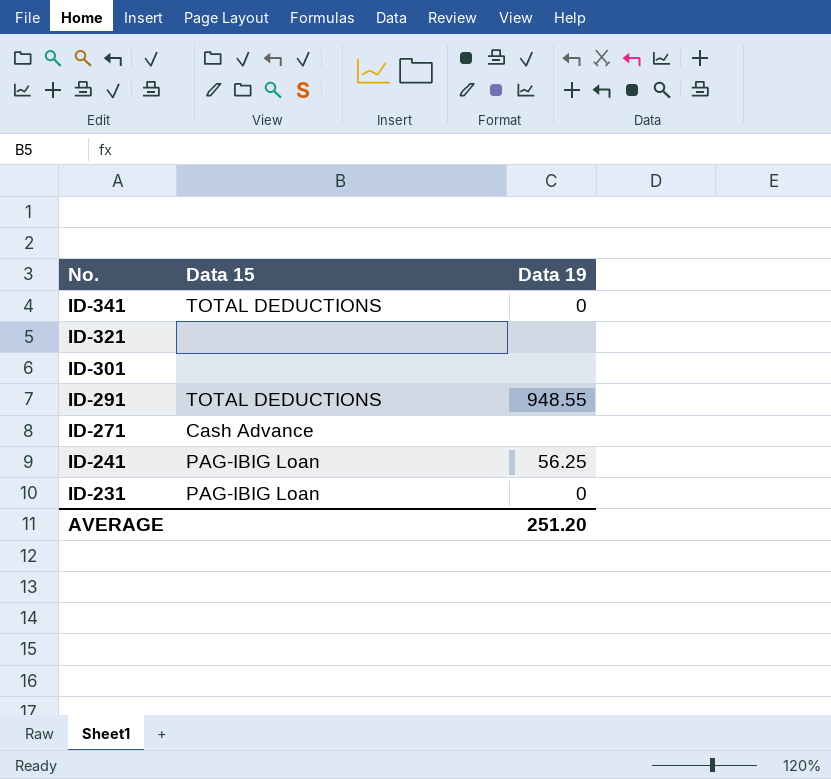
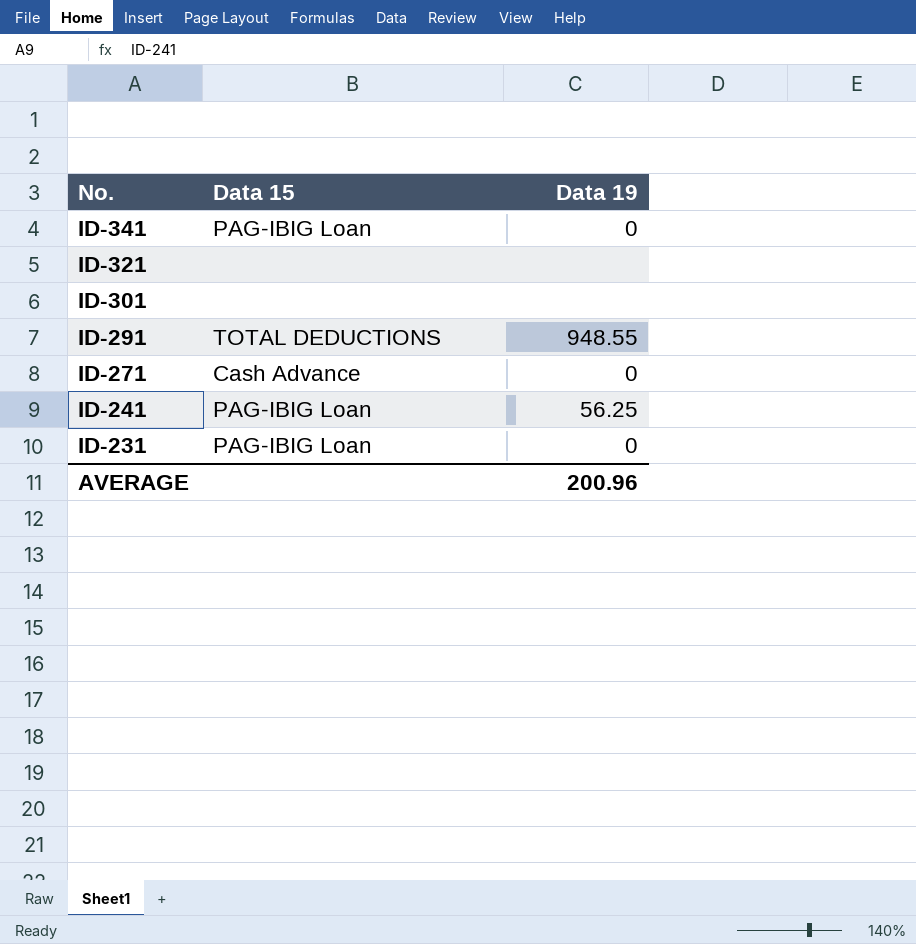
ID-341 | Data 15: TOTAL DEDUCTIONS -> PAG-IBIG Loan
ID-271 | Data 19: none -> 0
AVERAGE | Data 19: 251.20 -> 200.96

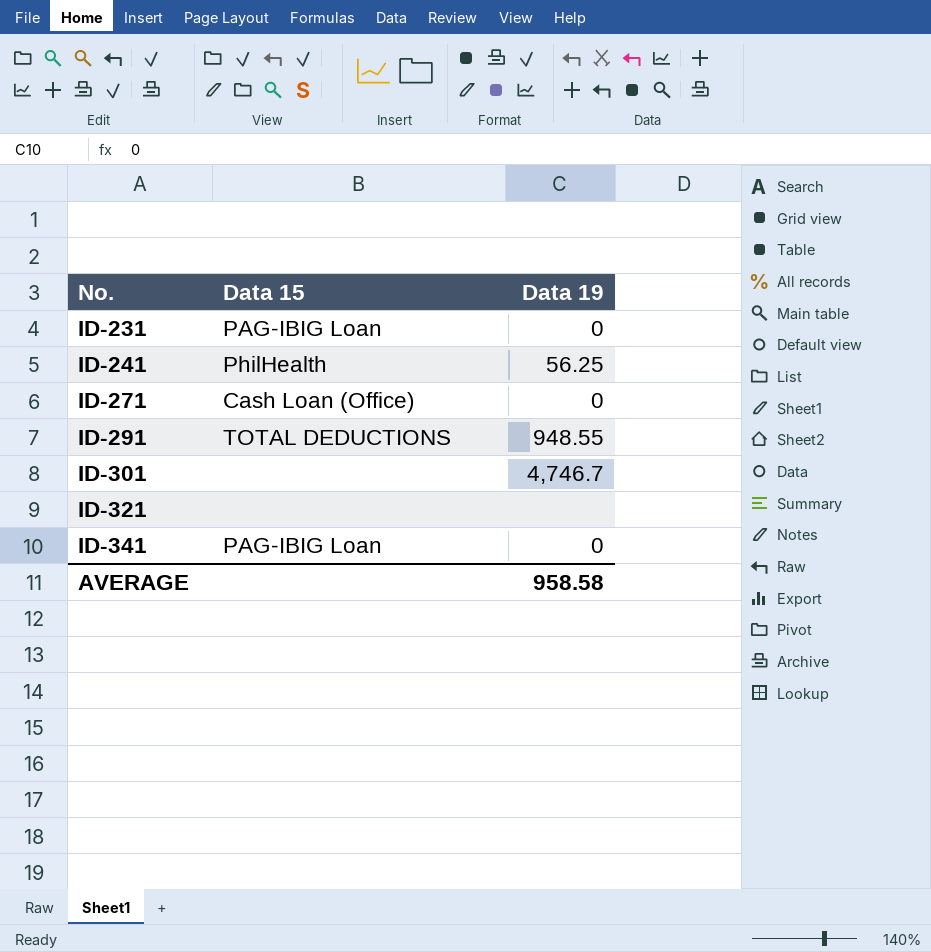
row order: No. descending -> No. ascending
ID-241 | Data 15: PAG-IBIG Loan -> PhilHealth
ID-271 | Data 15: Cash Advance -> Cash Loan (Office)
ID-301 | Data 19: none -> 4,746.7
AVERAGE | Data 19: 200.96 -> 958.58

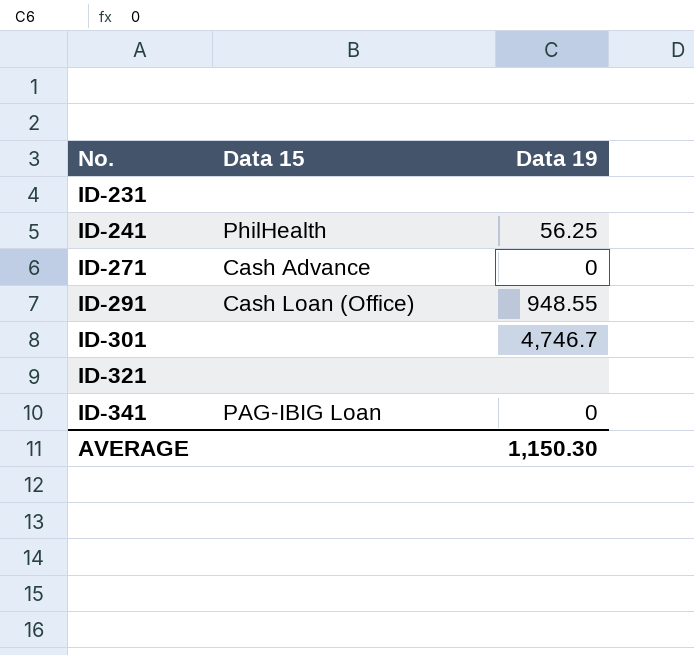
ID-231 | Data 15: PAG-IBIG Loan -> none
ID-231 | Data 19: 0 -> none
ID-271 | Data 15: Cash Loan (Office) -> Cash Advance
ID-291 | Data 15: TOTAL DEDUCTIONS -> Cash Loan (Office)
AVERAGE | Data 19: 958.58 -> 1,150.30

